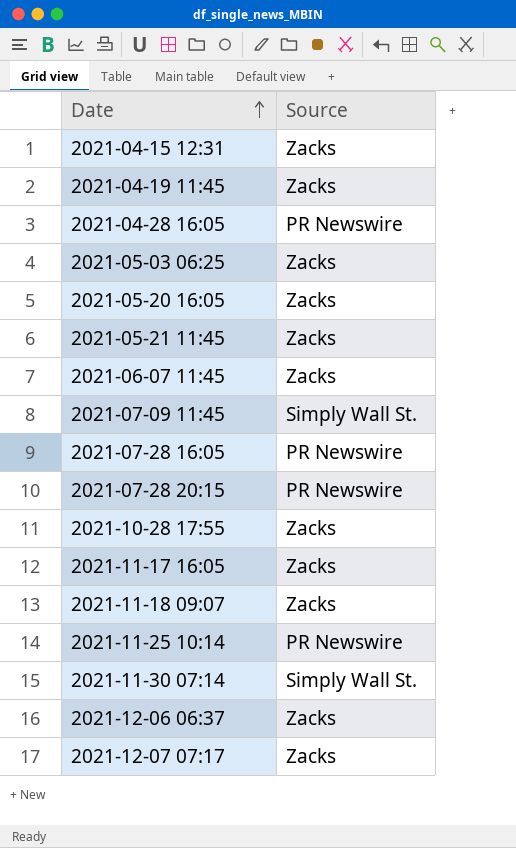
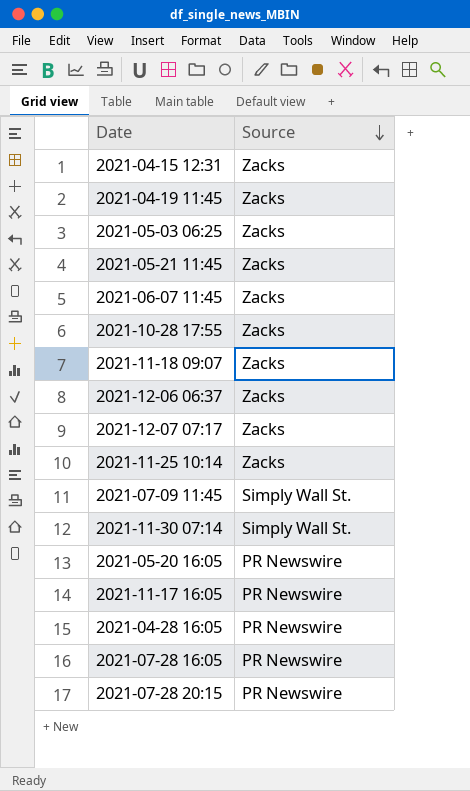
row order: Date ascending -> Source descending
2021-11-25 10:14 | Source: PR Newswire -> Zacks
2021-05-20 16:05 | Source: Zacks -> PR Newswire
2021-11-17 16:05 | Source: Zacks -> PR Newswire

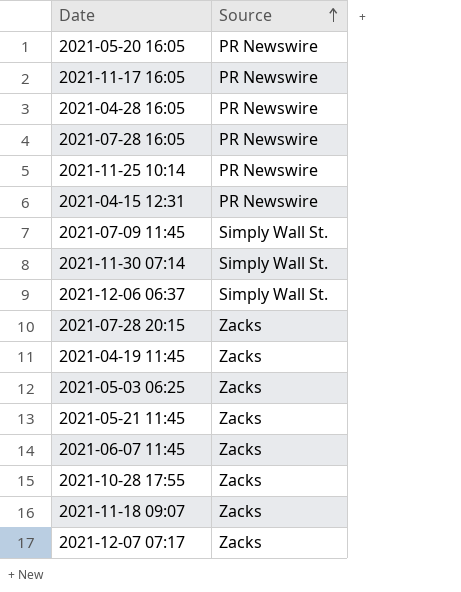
row order: Source descending -> Source ascending
2021-11-25 10:14 | Source: Zacks -> PR Newswire
2021-04-15 12:31 | Source: Zacks -> PR Newswire
2021-12-06 06:37 | Source: Zacks -> Simply Wall St.
2021-07-28 20:15 | Source: PR Newswire -> Zacks

